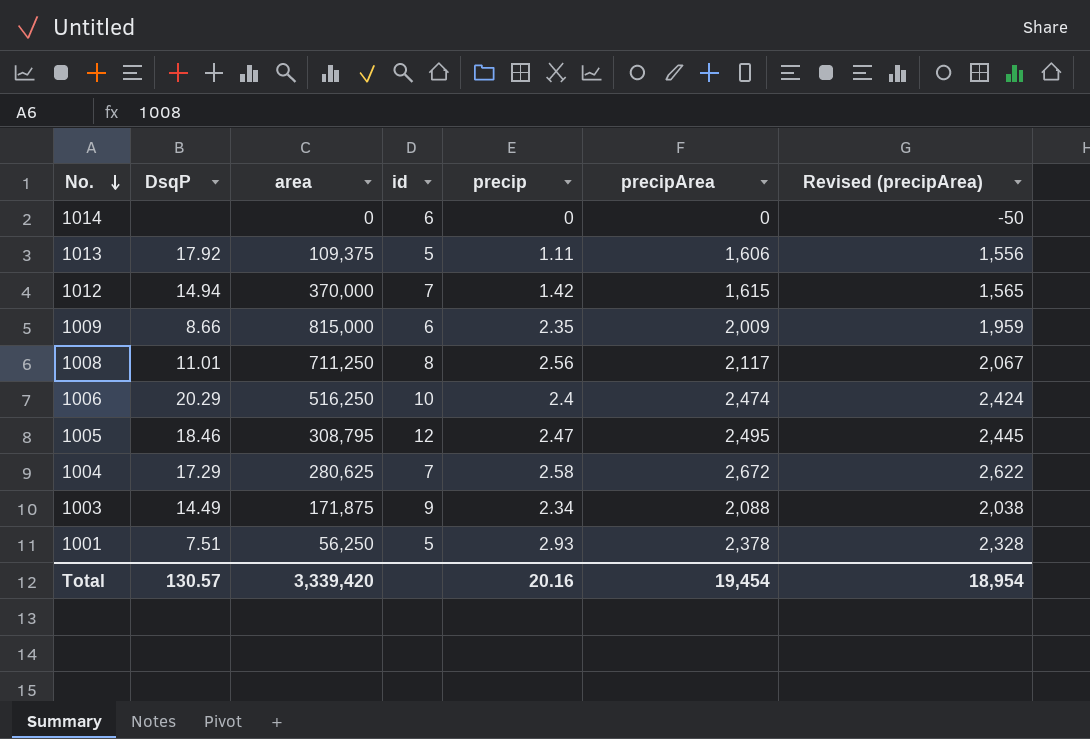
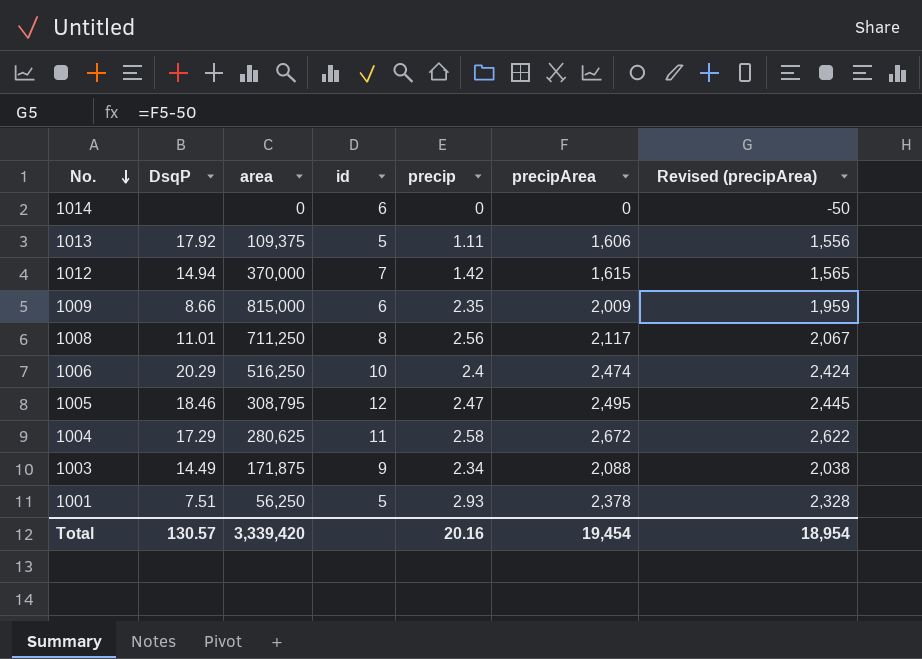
1004 | id: 7 -> 11

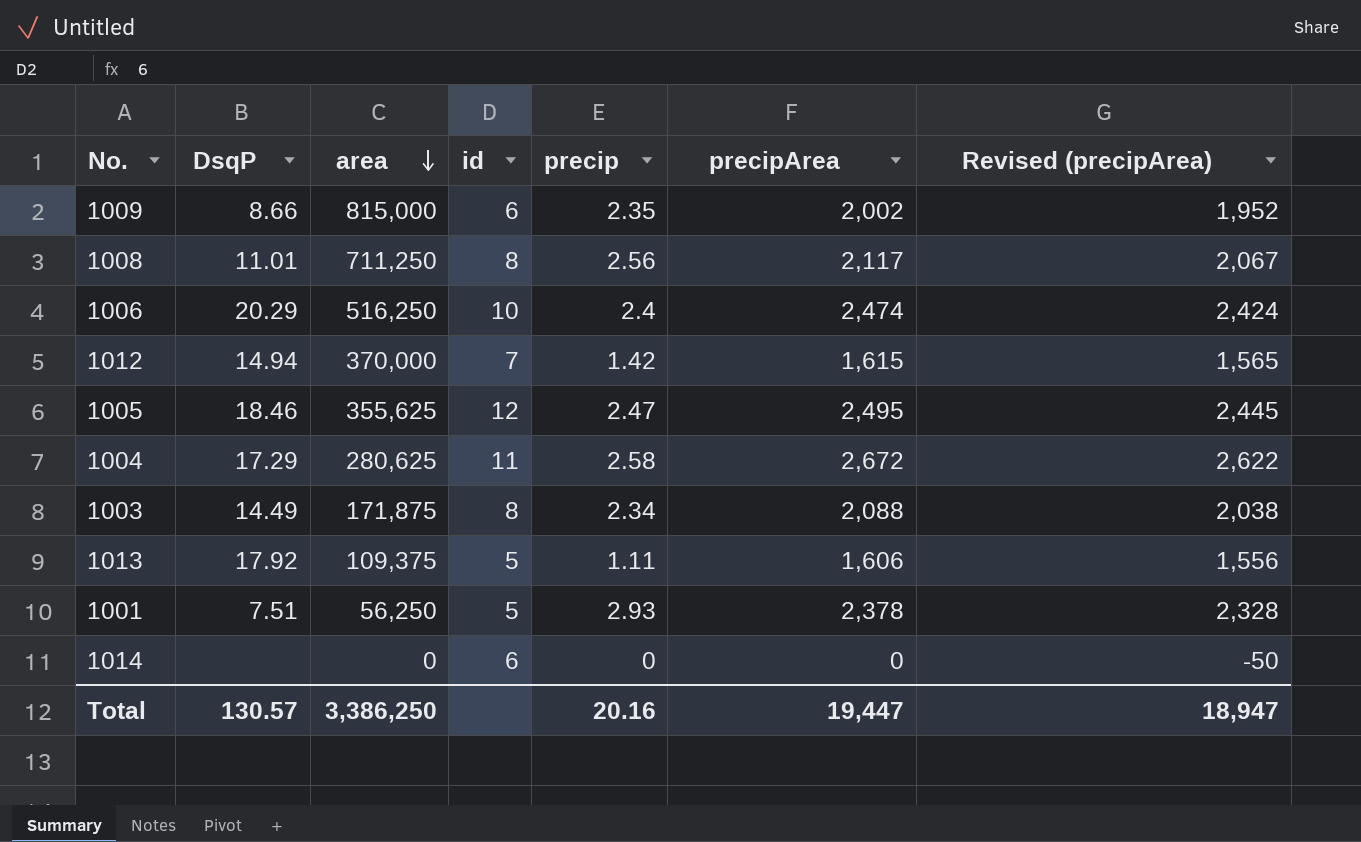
row order: No. descending -> area descending
1009 | precipArea: 2,009 -> 2,002
1009 | Revised (precipArea): 1,959 -> 1,952
1005 | area: 308,795 -> 355,625
1003 | id: 9 -> 8
Total | area: 3,339,420 -> 3,386,250
Total | precipArea: 19,454 -> 19,447
Total | Revised (precipArea): 18,954 -> 18,947

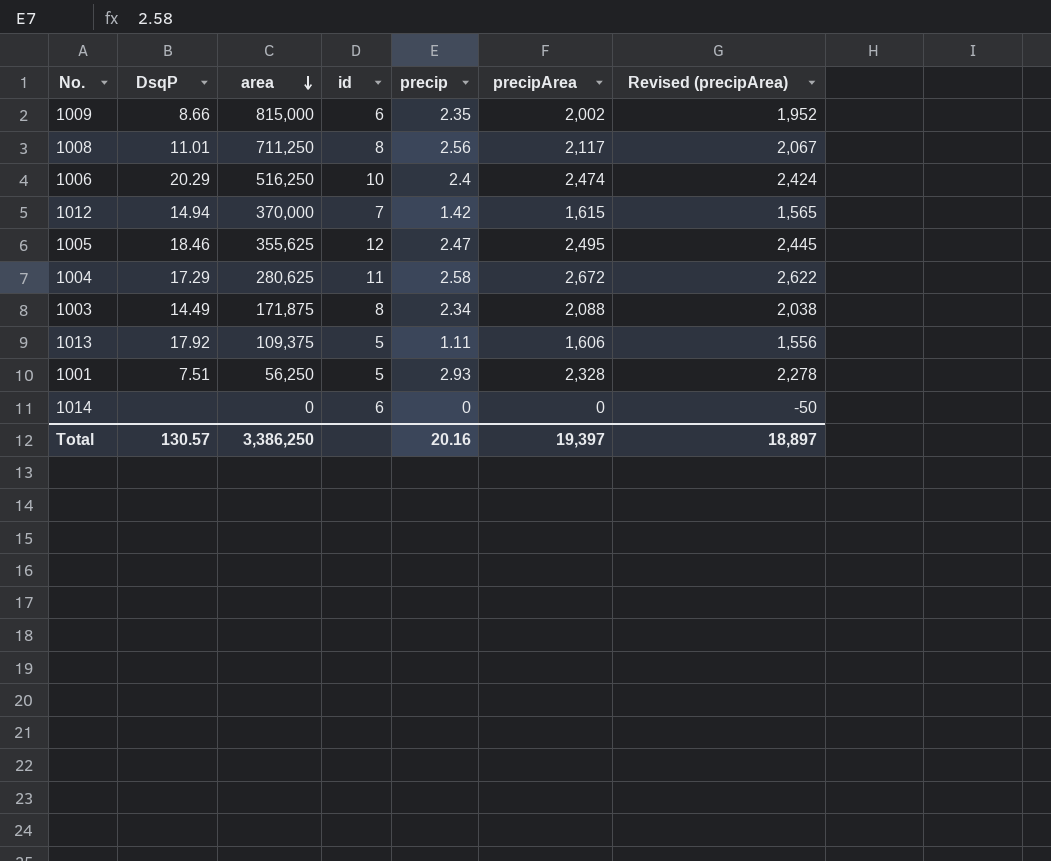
1001 | precipArea: 2,378 -> 2,328
1001 | Revised (precipArea): 2,328 -> 2,278
Total | precipArea: 19,447 -> 19,397
Total | Revised (precipArea): 18,947 -> 18,897

